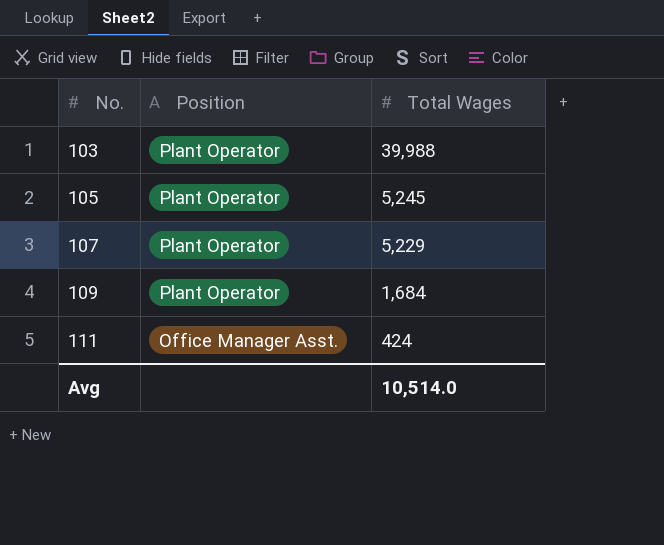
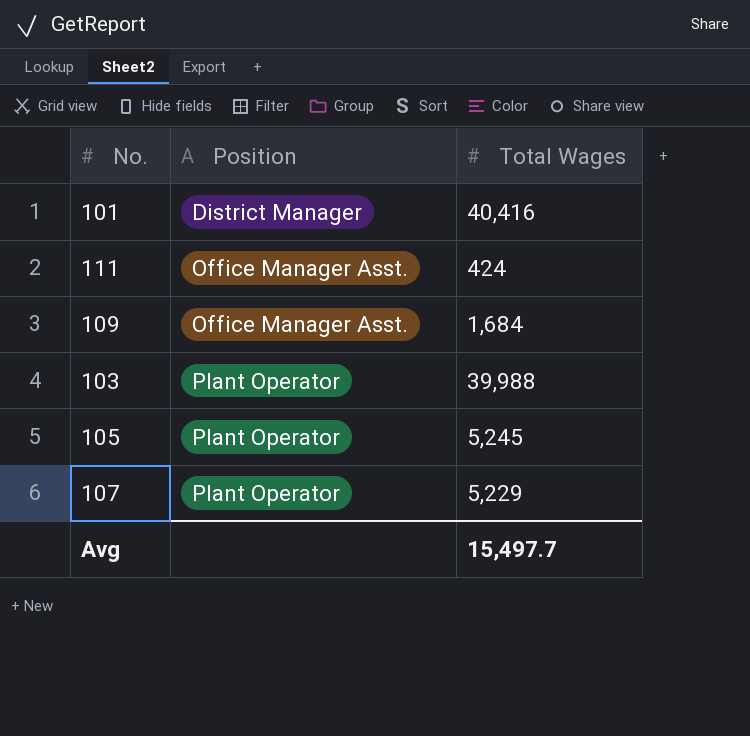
row order: No. ascending -> Position ascending
row 101: none -> District Manager | 40,416
109 | Position: Plant Operator -> Office Manager Asst.
Avg | Total Wages: 10,514.0 -> 15,497.7

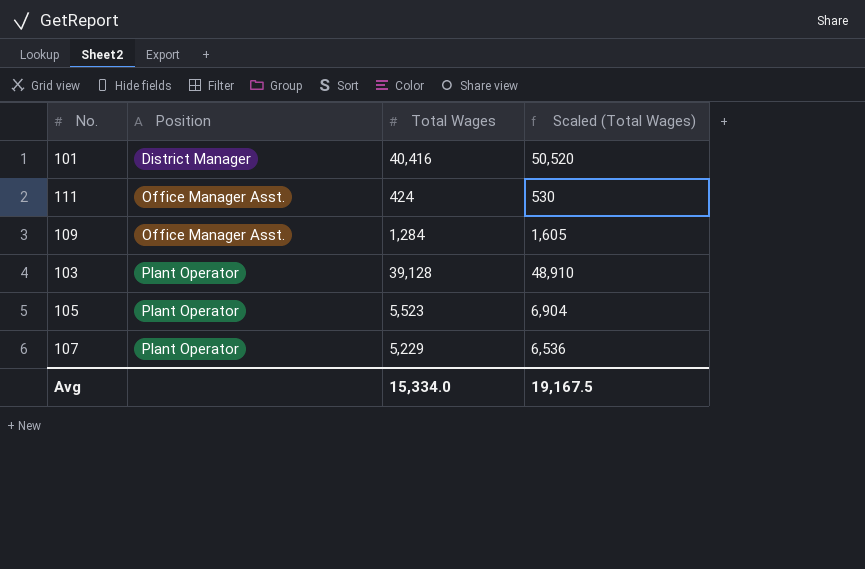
column Scaled (Total Wages) | formula: none -> [Total Wages] * 1.25
109 | Total Wages: 1,684 -> 1,284
103 | Total Wages: 39,988 -> 39,128
105 | Total Wages: 5,245 -> 5,523
Avg | Total Wages: 15,497.7 -> 15,334.0

